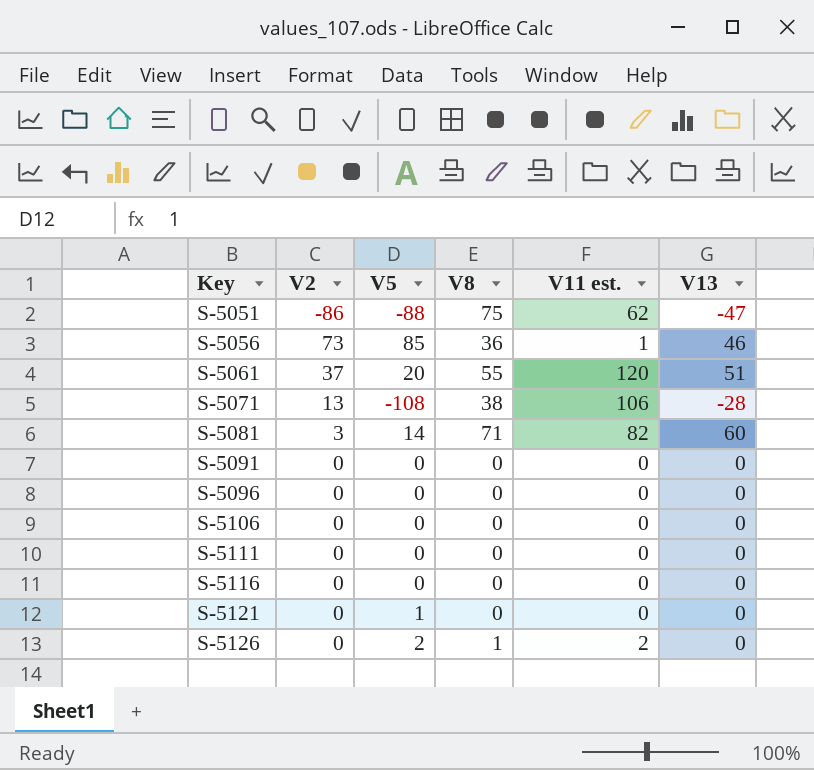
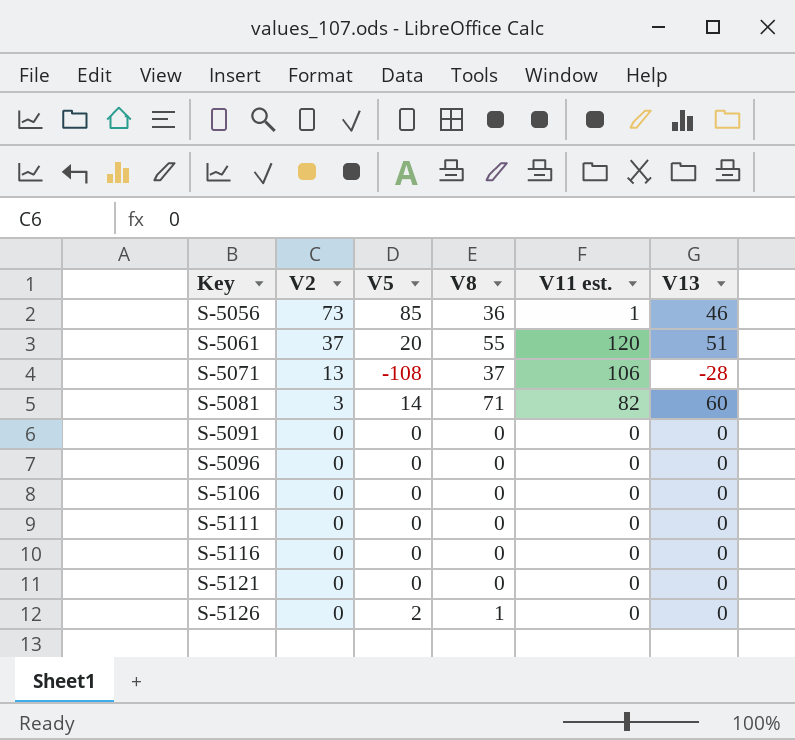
row S-5051: -86 | -88 | 75 | 62 | -47 -> none
S-5071 | V8: 38 -> 37
S-5121 | V5: 1 -> 0
S-5126 | V11 est.: 2 -> 0

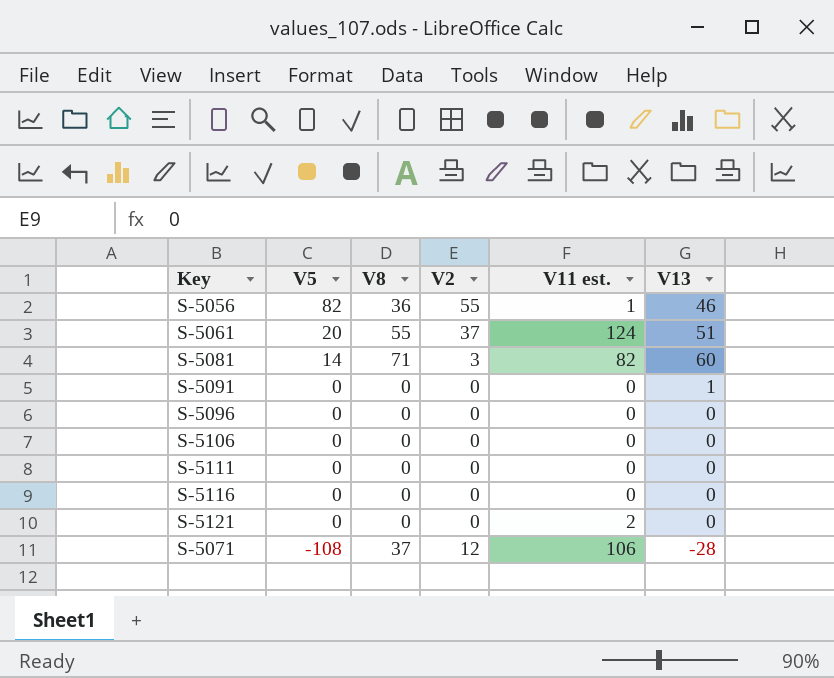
row order: Key ascending -> V5 descending
column V2 | position: 2 -> 4
row S-5126: 0 | 2 | 1 | 0 | 0 -> none
S-5056 | V5: 85 -> 82
S-5056 | V2: 73 -> 55
S-5061 | V11 est.: 120 -> 124
S-5091 | V13: 0 -> 1
S-5121 | V11 est.: 0 -> 2
S-5071 | V2: 13 -> 12

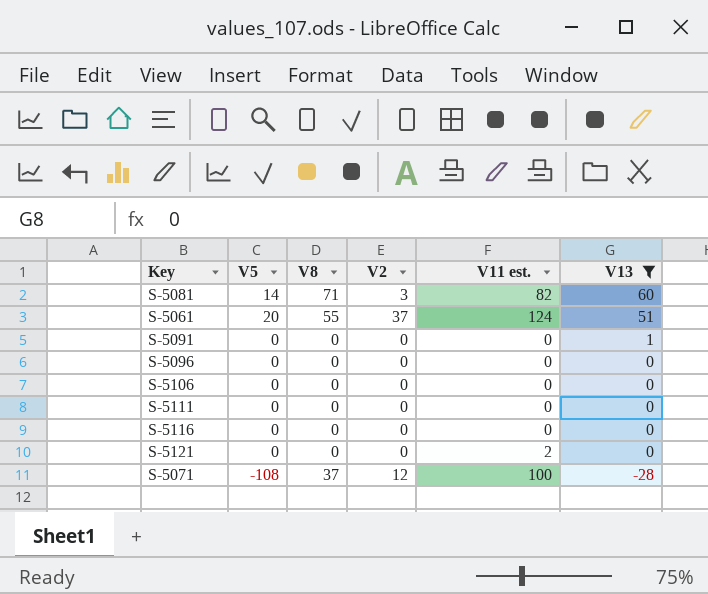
filter: none -> V13 != 46
row order: V5 descending -> V13 descending
S-5071 | V11 est.: 106 -> 100

